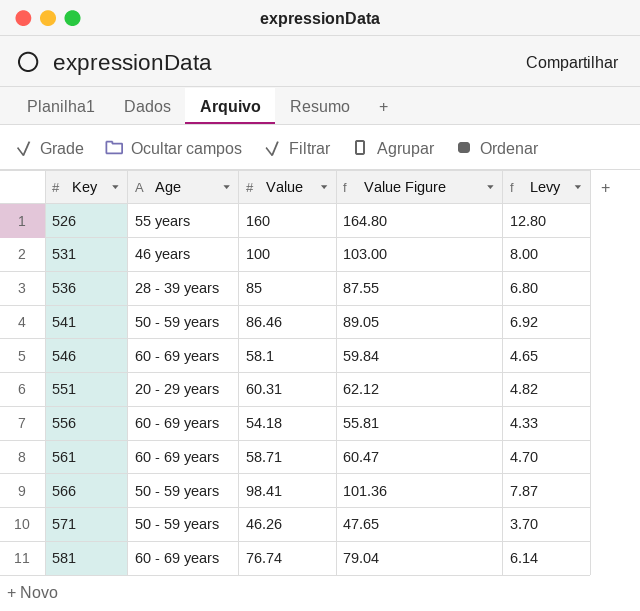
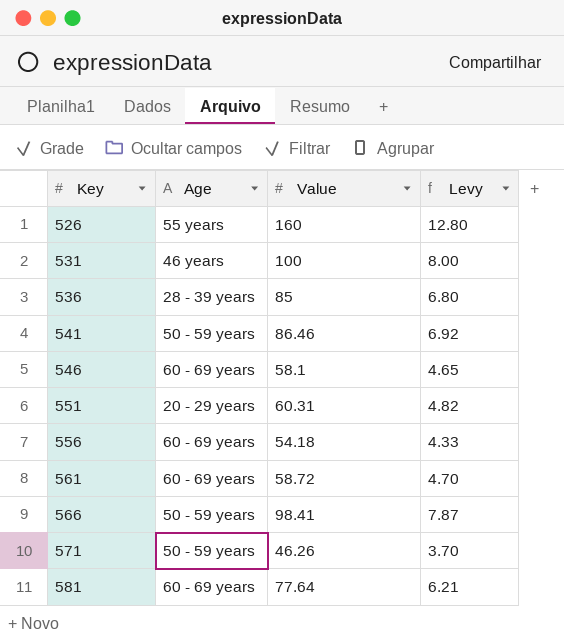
column Value Figure | formula: [Value] * 1.03 -> none
561 | Value: 58.71 -> 58.72
581 | Value: 76.74 -> 77.64
581 | Levy: 6.14 -> 6.21

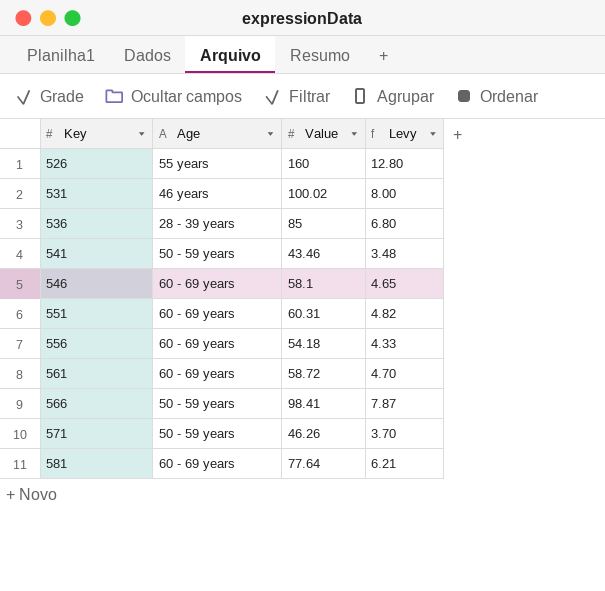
531 | Value: 100 -> 100.02
541 | Value: 86.46 -> 43.46
541 | Levy: 6.92 -> 3.48
551 | Age: 20 - 29 years -> 60 - 69 years

